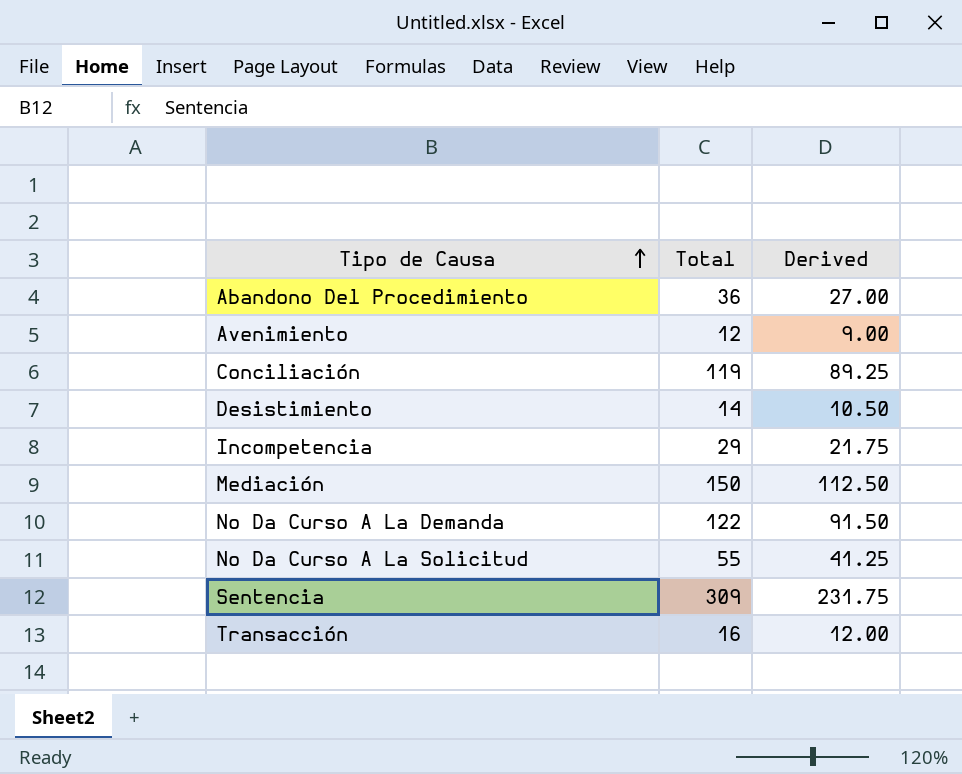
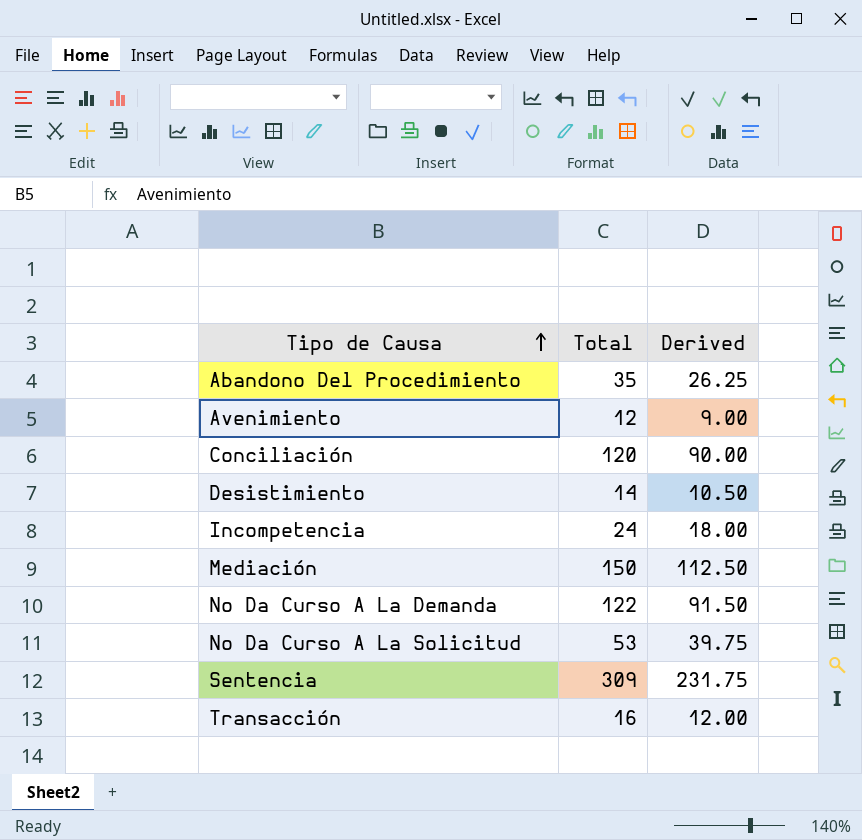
Abandono Del Procedimiento | Total: 36 -> 35
Abandono Del Procedimiento | Derived: 27.00 -> 26.25
Conciliación | Total: 119 -> 120
Conciliación | Derived: 89.25 -> 90.00
Incompetencia | Total: 29 -> 24
Incompetencia | Derived: 21.75 -> 18.00
No Da Curso A La Solicitud | Total: 55 -> 53
No Da Curso A La Solicitud | Derived: 41.25 -> 39.75

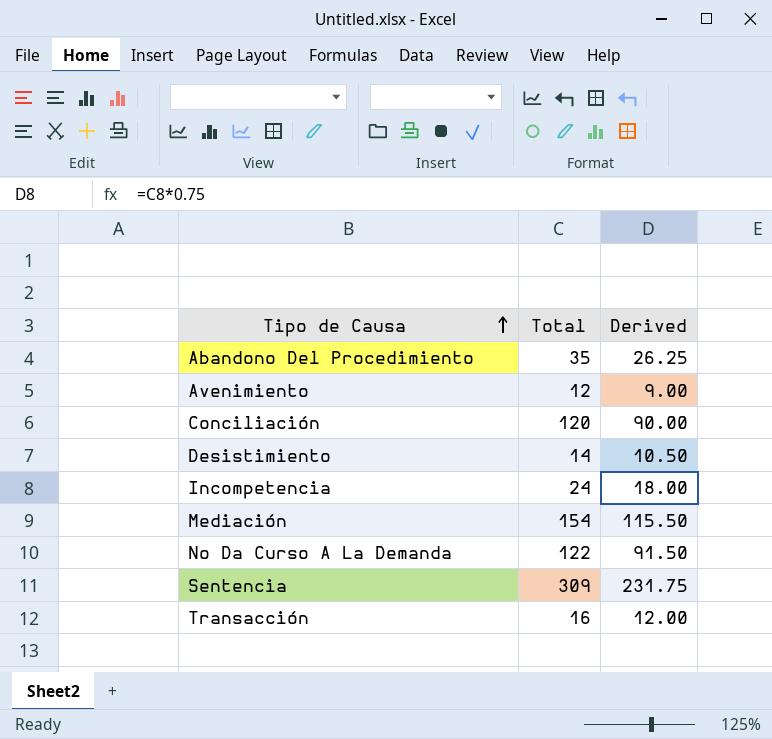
row No Da Curso A La Solicitud: 53 | 39.75 -> none
Mediación | Total: 150 -> 154
Mediación | Derived: 112.50 -> 115.50

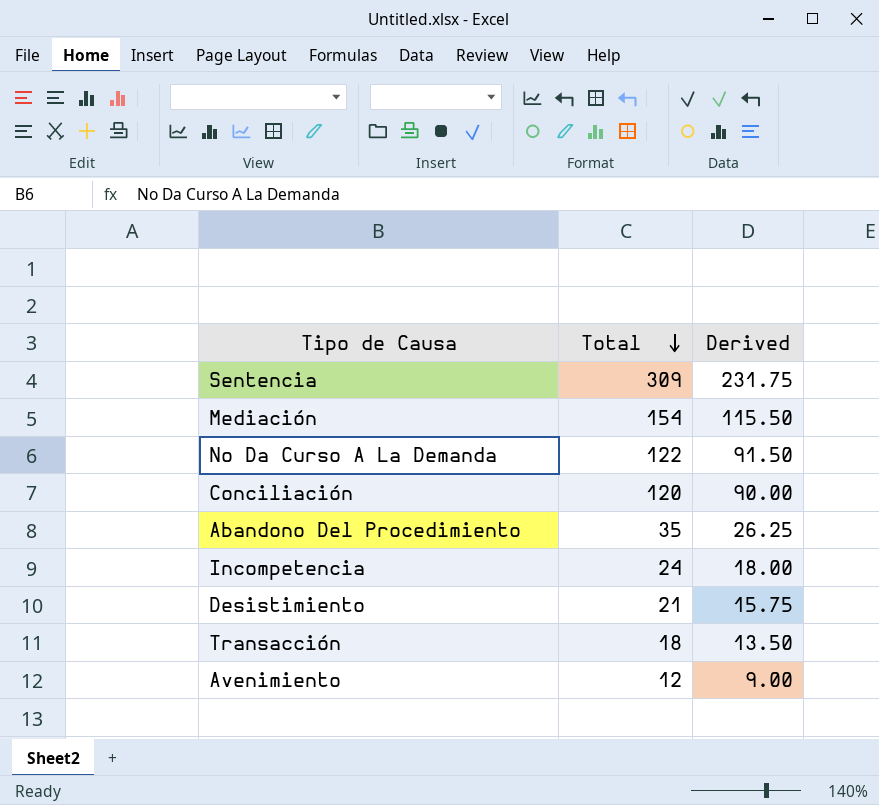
row order: Tipo de Causa ascending -> Total descending
Desistimiento | Total: 14 -> 21
Desistimiento | Derived: 10.50 -> 15.75
Transacción | Total: 16 -> 18
Transacción | Derived: 12.00 -> 13.50

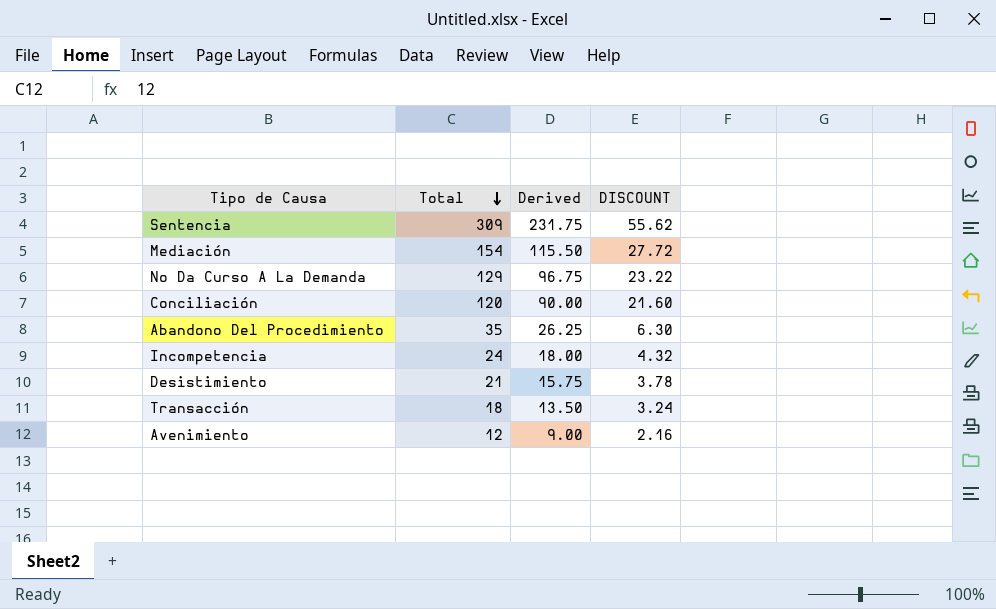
column DISCOUNT | formula: none -> [Total] * 0.18
No Da Curso A La Demanda | Total: 122 -> 129
No Da Curso A La Demanda | Derived: 91.50 -> 96.75

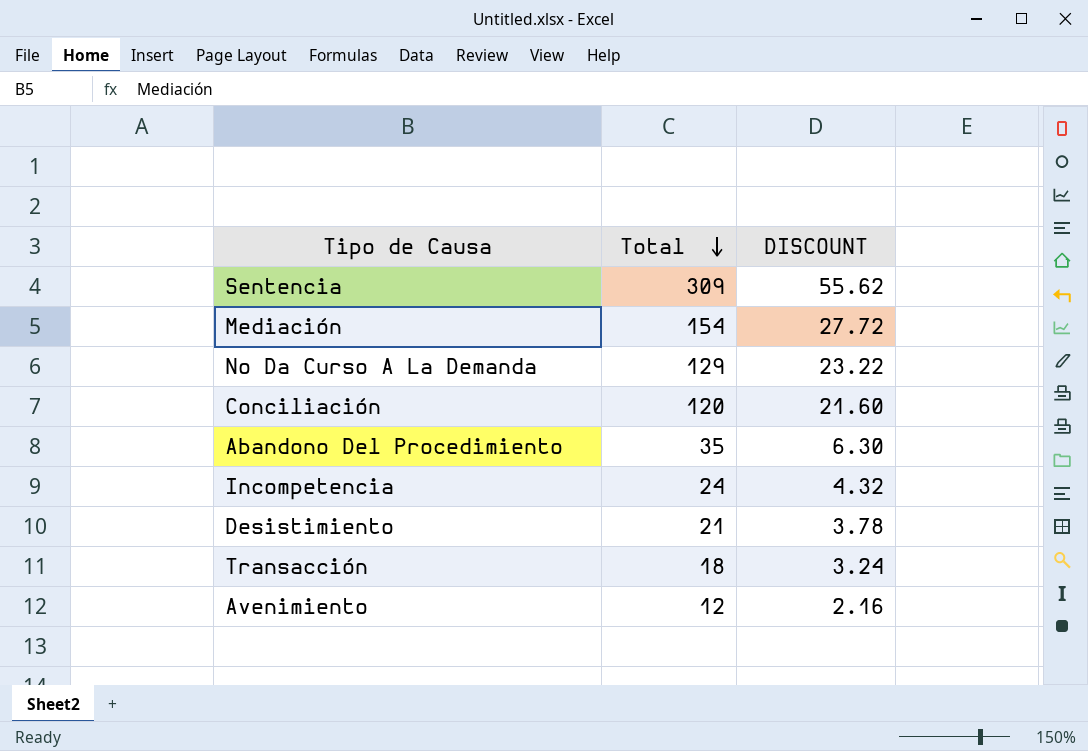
column Derived | formula: [Total] * 0.75 -> none

